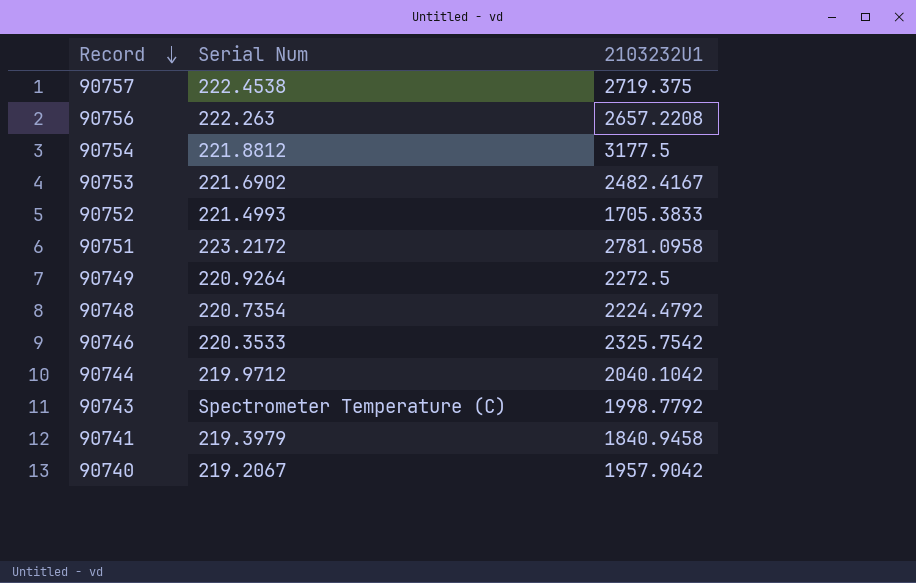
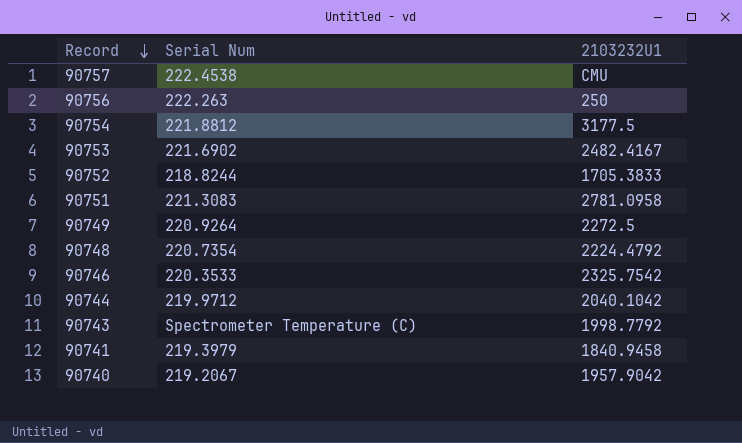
90757 | 2103232U1: 2719.375 -> CMU
90756 | 2103232U1: 2657.2208 -> 250
90752 | Serial Num: 221.4993 -> 218.8244
90751 | Serial Num: 223.2172 -> 221.3083

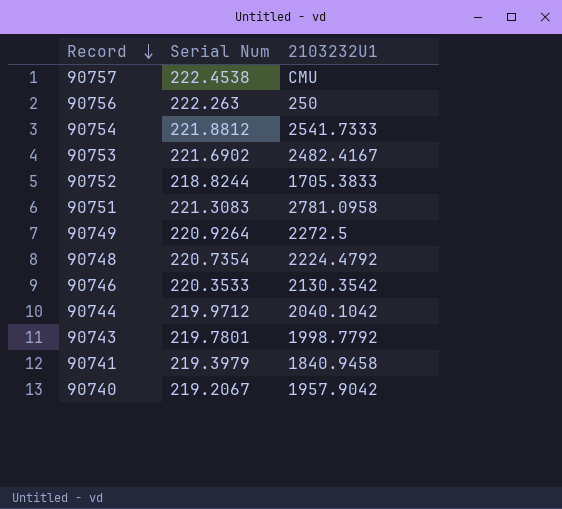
90754 | 2103232U1: 3177.5 -> 2541.7333
90746 | 2103232U1: 2325.7542 -> 2130.3542
90743 | Serial Num: Spectrometer Temperature (C) -> 219.7801

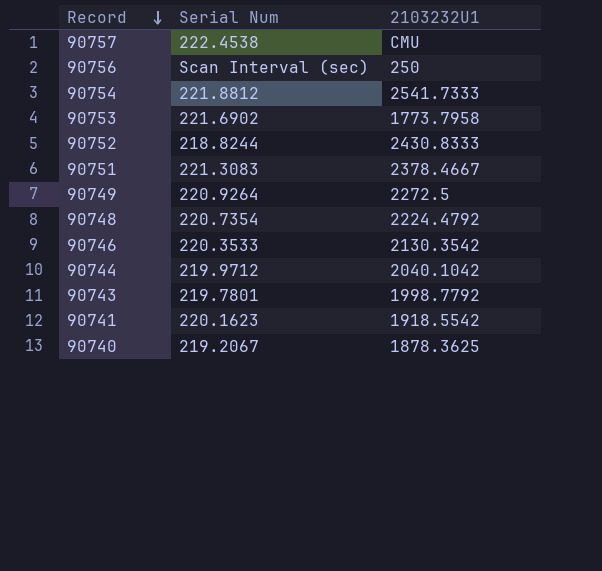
90756 | Serial Num: 222.263 -> Scan Interval (sec)
90753 | 2103232U1: 2482.4167 -> 1773.7958
90752 | 2103232U1: 1705.3833 -> 2430.8333
90751 | 2103232U1: 2781.0958 -> 2378.4667
90741 | Serial Num: 219.3979 -> 220.1623
90741 | 2103232U1: 1840.9458 -> 1918.5542
90740 | 2103232U1: 1957.9042 -> 1878.3625

